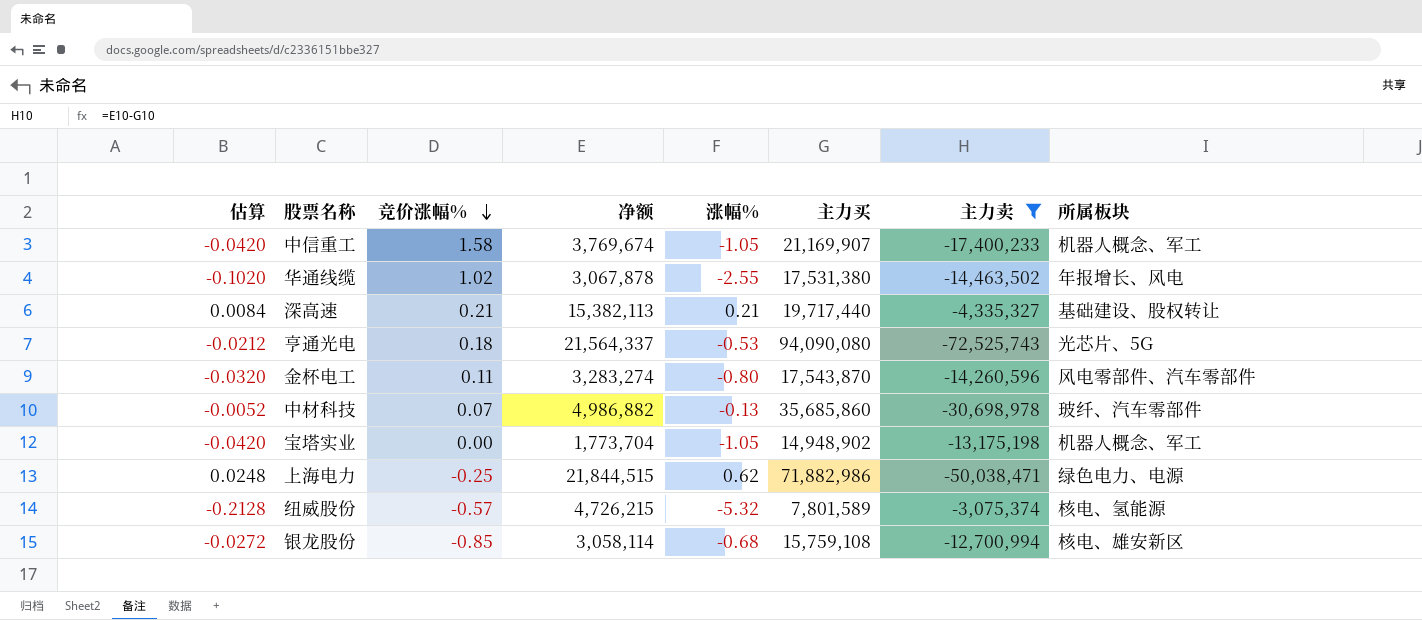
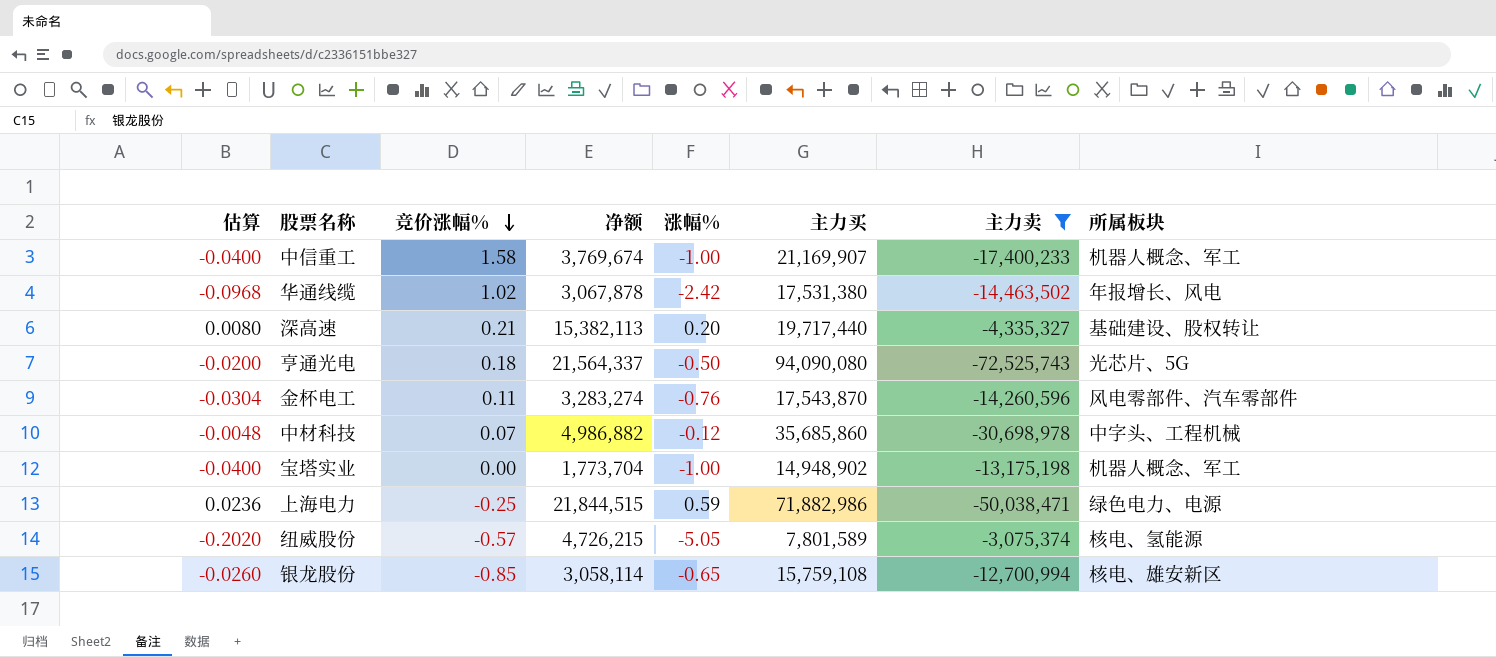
中信重工 | 估算: -0.0420 -> -0.0400
中信重工 | 涨幅%: -1.05 -> -1.00
华通线缆 | 估算: -0.1020 -> -0.0968
华通线缆 | 涨幅%: -2.55 -> -2.42
深高速 | 估算: 0.0084 -> 0.0080
深高速 | 涨幅%: 0.21 -> 0.20
亨通光电 | 估算: -0.0212 -> -0.0200
亨通光电 | 涨幅%: -0.53 -> -0.50
金杯电工 | 估算: -0.0320 -> -0.0304
金杯电工 | 涨幅%: -0.80 -> -0.76
中材科技 | 估算: -0.0052 -> -0.0048
中材科技 | 涨幅%: -0.13 -> -0.12
中材科技 | 所属板块: 玻纤、汽车零部件 -> 中字头、工程机械
宝塔实业 | 估算: -0.0420 -> -0.0400
宝塔实业 | 涨幅%: -1.05 -> -1.00
上海电力 | 估算: 0.0248 -> 0.0236
上海电力 | 涨幅%: 0.62 -> 0.59
纽威股份 | 估算: -0.2128 -> -0.2020
纽威股份 | 涨幅%: -5.32 -> -5.05
银龙股份 | 估算: -0.0272 -> -0.0260
银龙股份 | 涨幅%: -0.68 -> -0.65

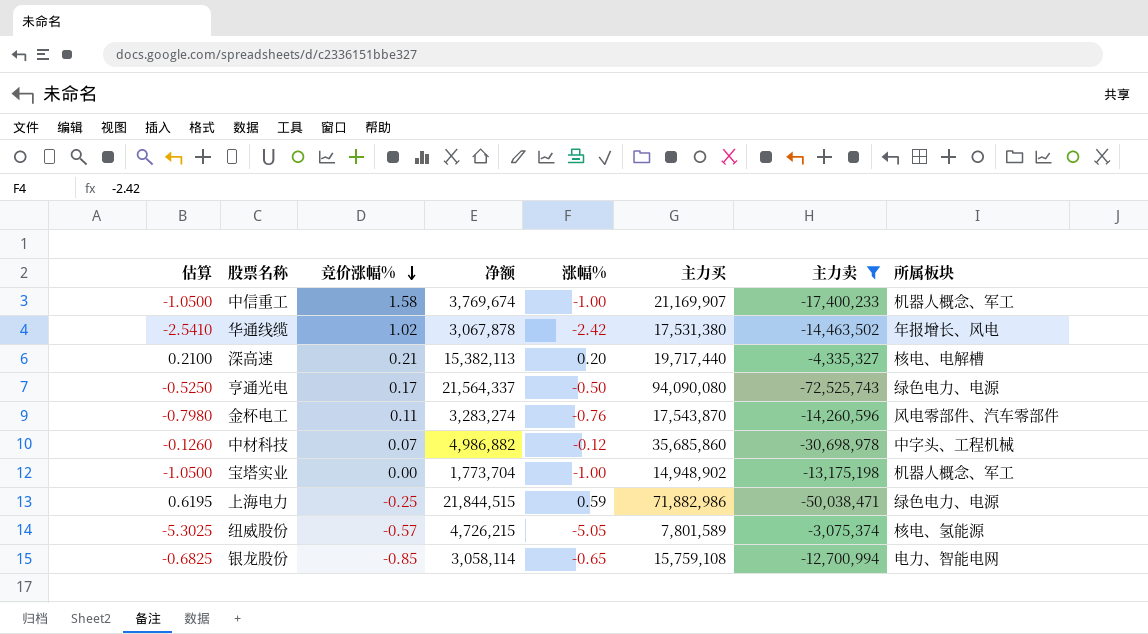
column 估算 | formula: [涨幅%] * 0.04 -> [涨幅%] * 1.05
深高速 | 所属板块: 基础建设、股权转让 -> 核电、电解槽
亨通光电 | 竞价涨幅%: 0.18 -> 0.17
亨通光电 | 所属板块: 光芯片、5G -> 绿色电力、电源
银龙股份 | 所属板块: 核电、雄安新区 -> 电力、智能电网

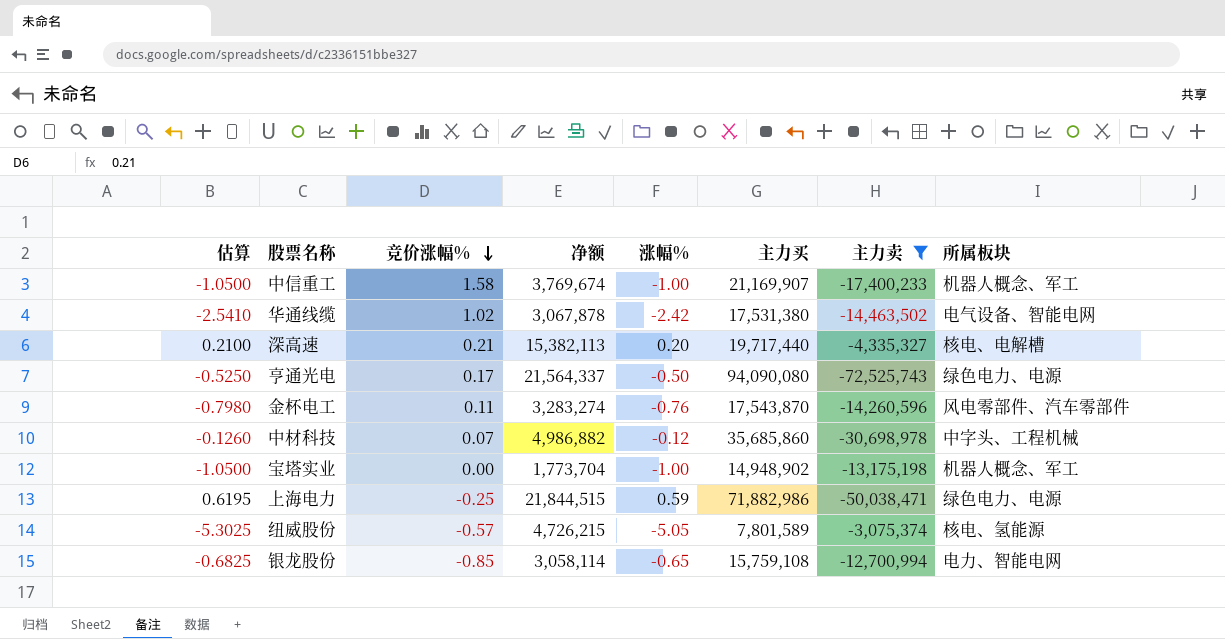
华通线缆 | 所属板块: 年报增长、风电 -> 电气设备、智能电网

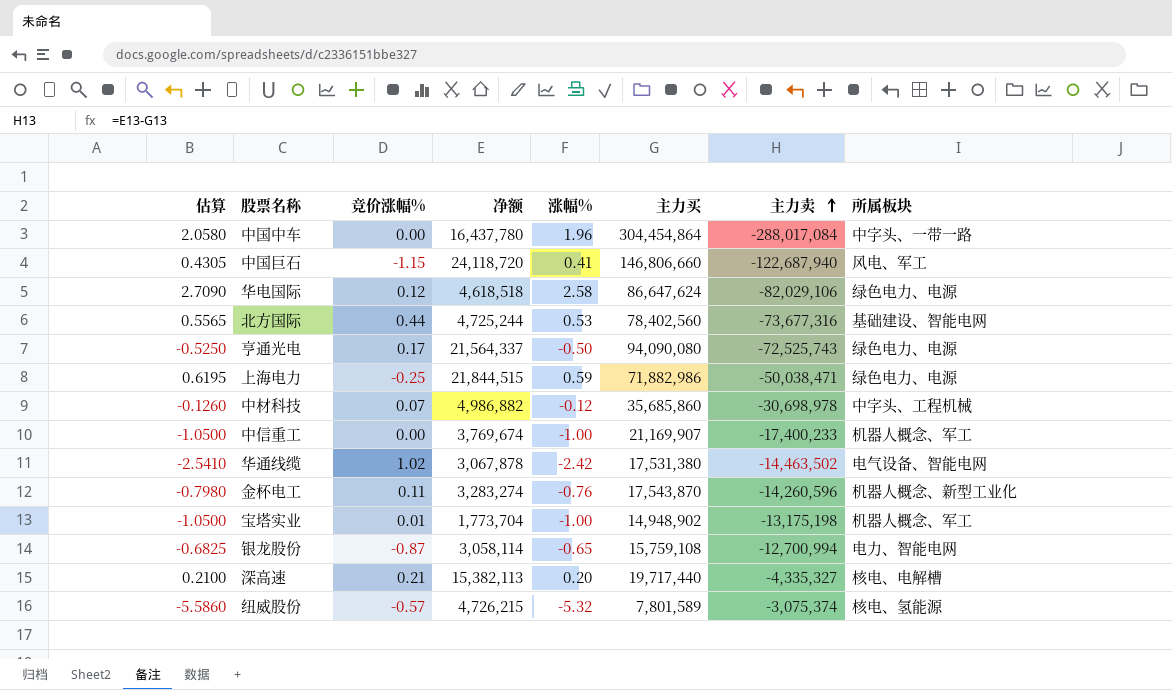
filter: 主力卖 >= -72,525,743 -> none
row order: 竞价涨幅% descending -> 主力卖 ascending
中信重工 | 竞价涨幅%: 1.58 -> 0.00
金杯电工 | 所属板块: 风电零部件、汽车零部件 -> 机器人概念、新型工业化
宝塔实业 | 竞价涨幅%: 0.00 -> 0.01
银龙股份 | 竞价涨幅%: -0.85 -> -0.87
纽威股份 | 估算: -5.3025 -> -5.5860
纽威股份 | 涨幅%: -5.05 -> -5.32

